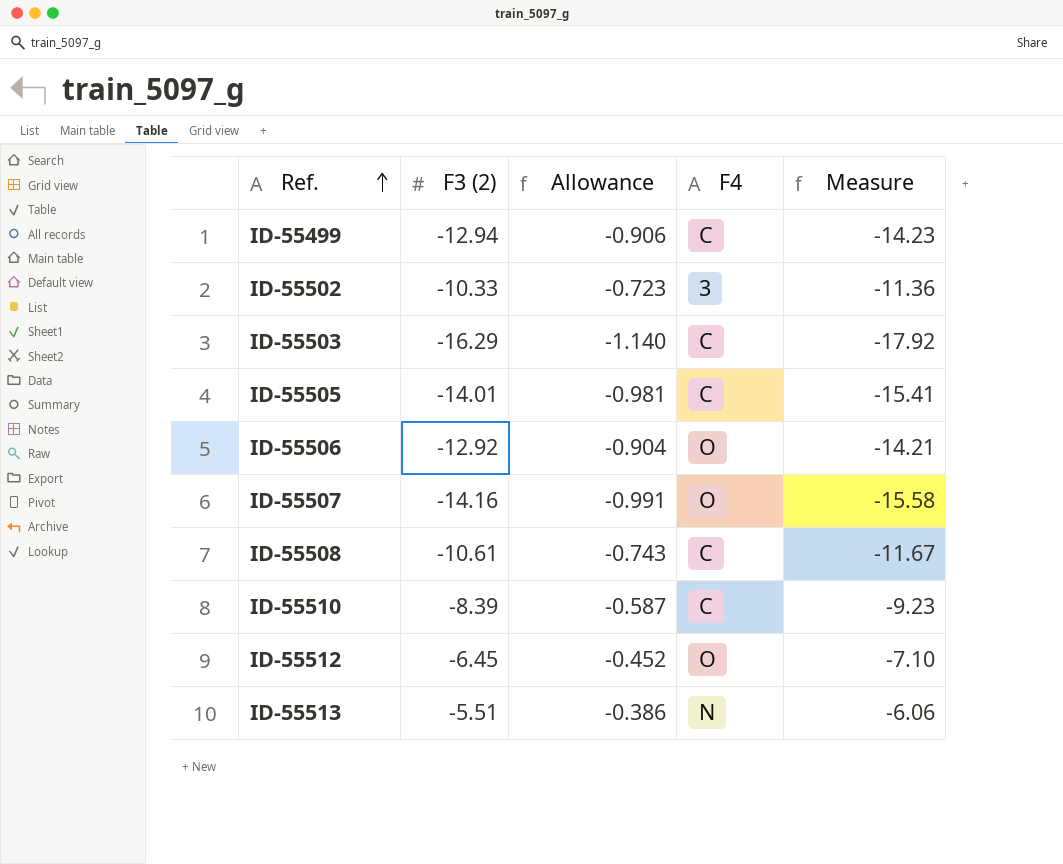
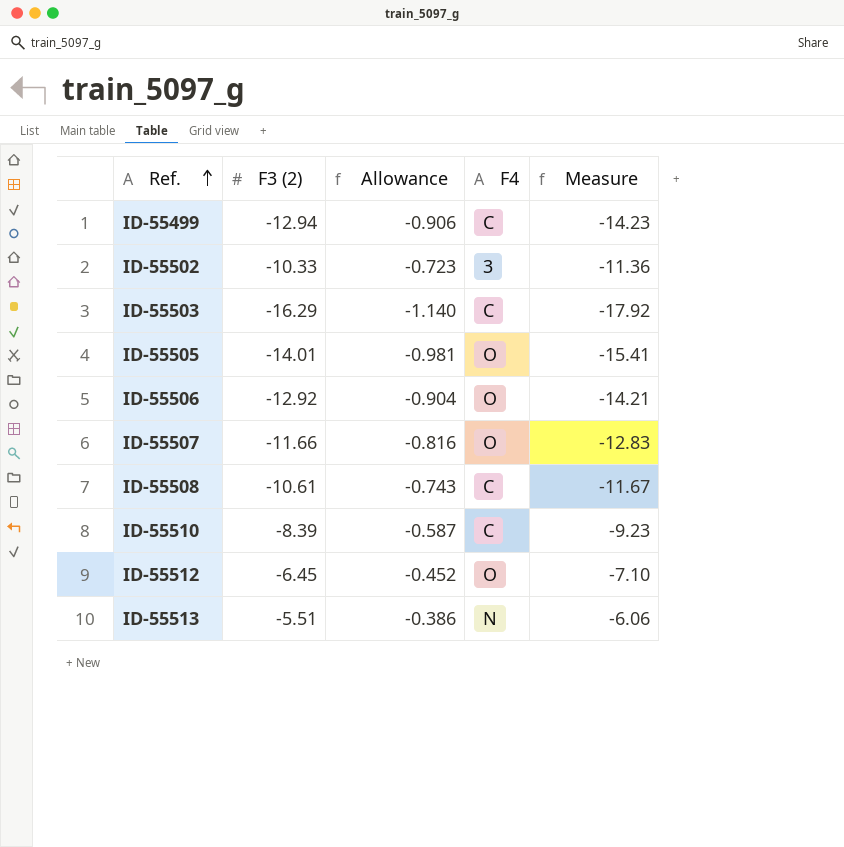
ID-55505 | F4: C -> O
ID-55507 | F3 (2): -14.16 -> -11.66
ID-55507 | Allowance: -0.991 -> -0.816
ID-55507 | Measure: -15.58 -> -12.83

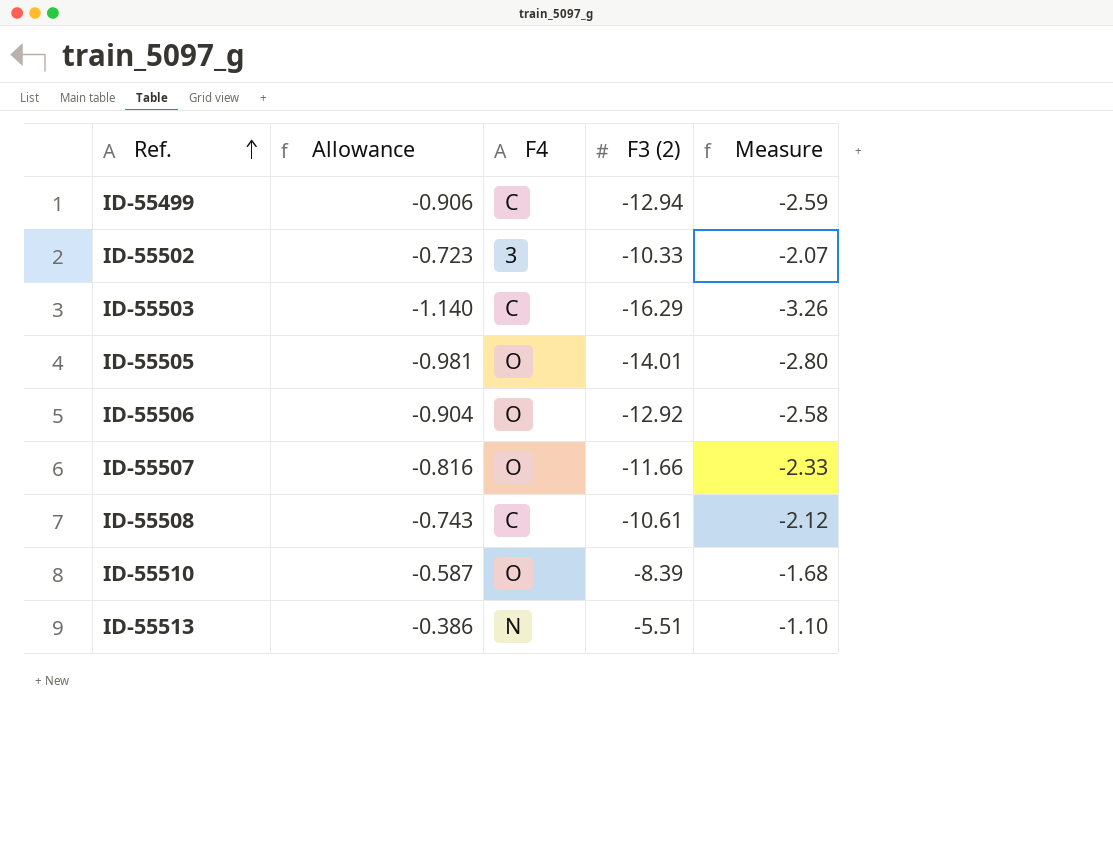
column F3 (2) | position: 2 -> 4
column Measure | formula: [F3 (2)] * 1.1 -> [F3 (2)] * 0.2
row ID-55512: -6.45 | -0.452 | O | -7.10 -> none
ID-55510 | F4: C -> O

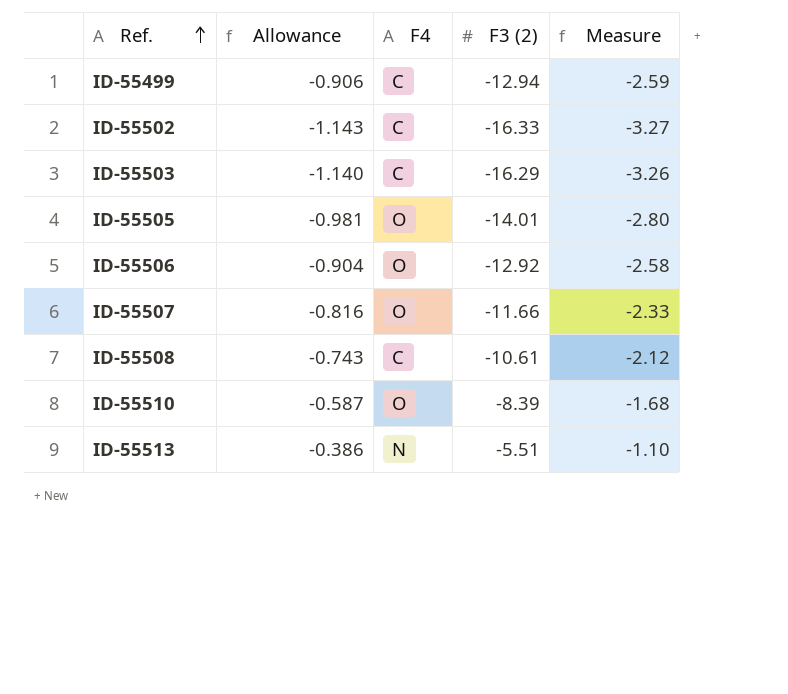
ID-55502 | Allowance: -0.723 -> -1.143
ID-55502 | F4: 3 -> C
ID-55502 | F3 (2): -10.33 -> -16.33
ID-55502 | Measure: -2.07 -> -3.27

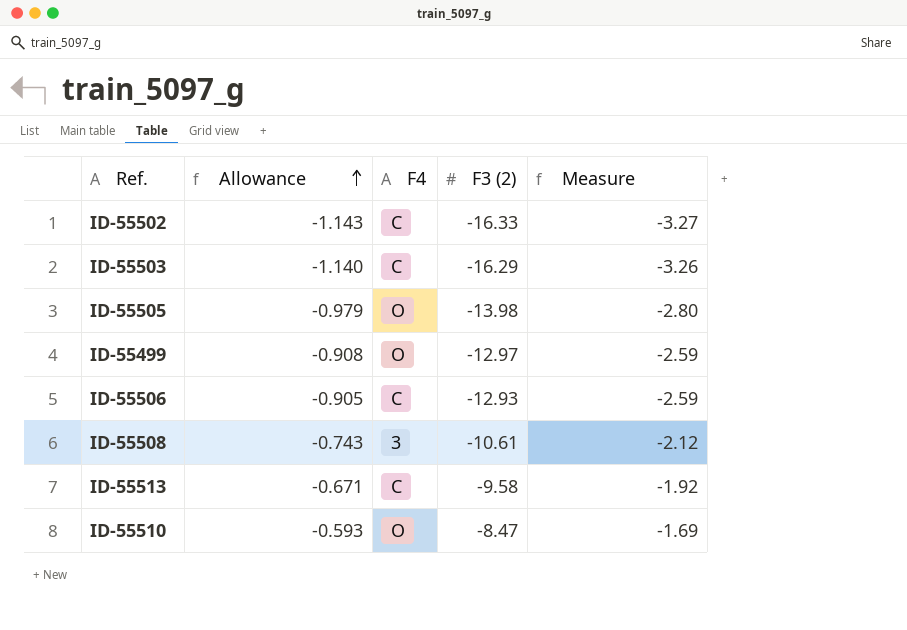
row order: Ref. ascending -> Allowance ascending
row ID-55507: -0.816 | O | -11.66 | -2.33 -> none
ID-55505 | Allowance: -0.981 -> -0.979
ID-55505 | F3 (2): -14.01 -> -13.98
ID-55499 | Allowance: -0.906 -> -0.908
ID-55499 | F4: C -> O
ID-55499 | F3 (2): -12.94 -> -12.97
ID-55506 | Allowance: -0.904 -> -0.905
ID-55506 | F4: O -> C
ID-55506 | F3 (2): -12.92 -> -12.93
ID-55506 | Measure: -2.58 -> -2.59
ID-55508 | F4: C -> 3
ID-55513 | Allowance: -0.386 -> -0.671
ID-55513 | F4: N -> C
ID-55513 | F3 (2): -5.51 -> -9.58
ID-55513 | Measure: -1.10 -> -1.92
ID-55510 | Allowance: -0.587 -> -0.593
ID-55510 | F3 (2): -8.39 -> -8.47
ID-55510 | Measure: -1.68 -> -1.69

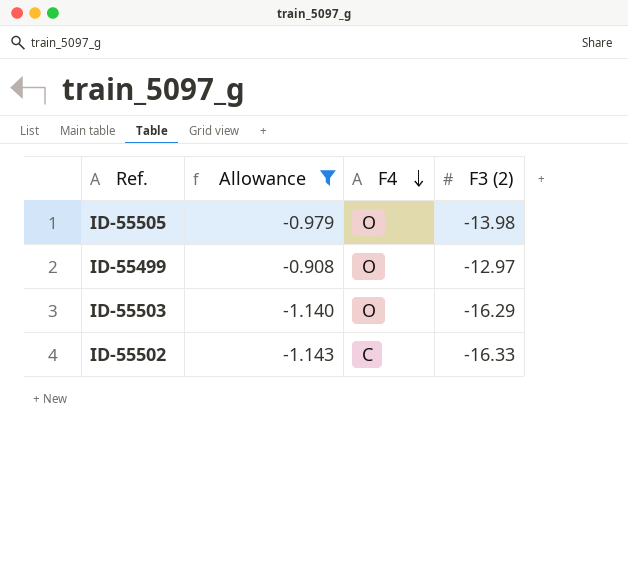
filter: none -> Allowance <= -0.908
row order: Allowance ascending -> F4 descending
column Measure | formula: [F3 (2)] * 0.2 -> none
ID-55503 | F4: C -> O

